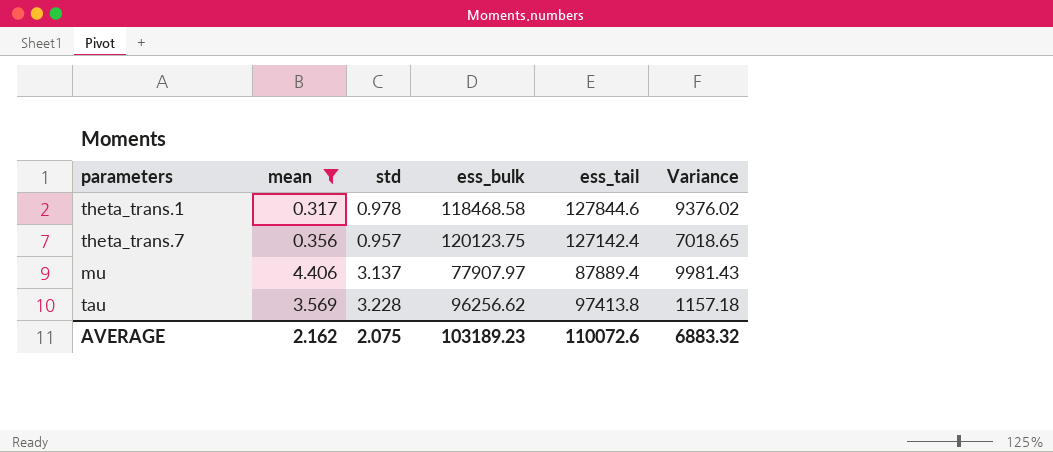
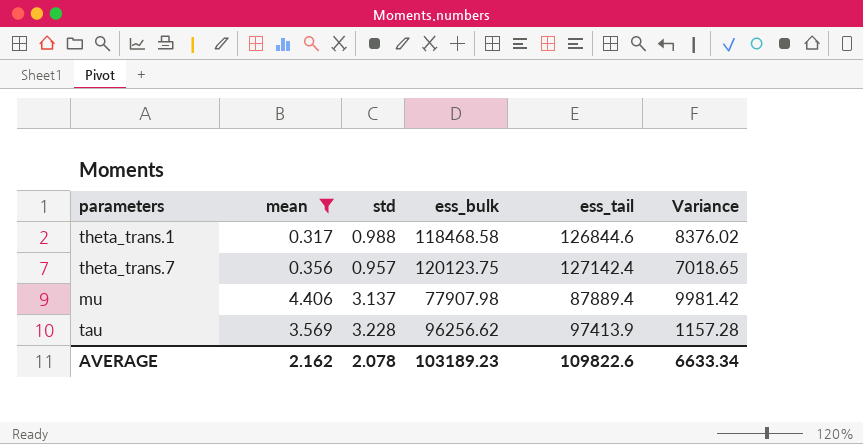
theta_trans.1 | std: 0.978 -> 0.988
theta_trans.1 | ess_tail: 127844.6 -> 126844.6
theta_trans.1 | Variance: 9376.02 -> 8376.02
mu | ess_bulk: 77907.97 -> 77907.98
mu | Variance: 9981.43 -> 9981.42
tau | ess_tail: 97413.8 -> 97413.9
tau | Variance: 1157.18 -> 1157.28
AVERAGE | std: 2.075 -> 2.078
AVERAGE | ess_tail: 110072.6 -> 109822.6
AVERAGE | Variance: 6883.32 -> 6633.34

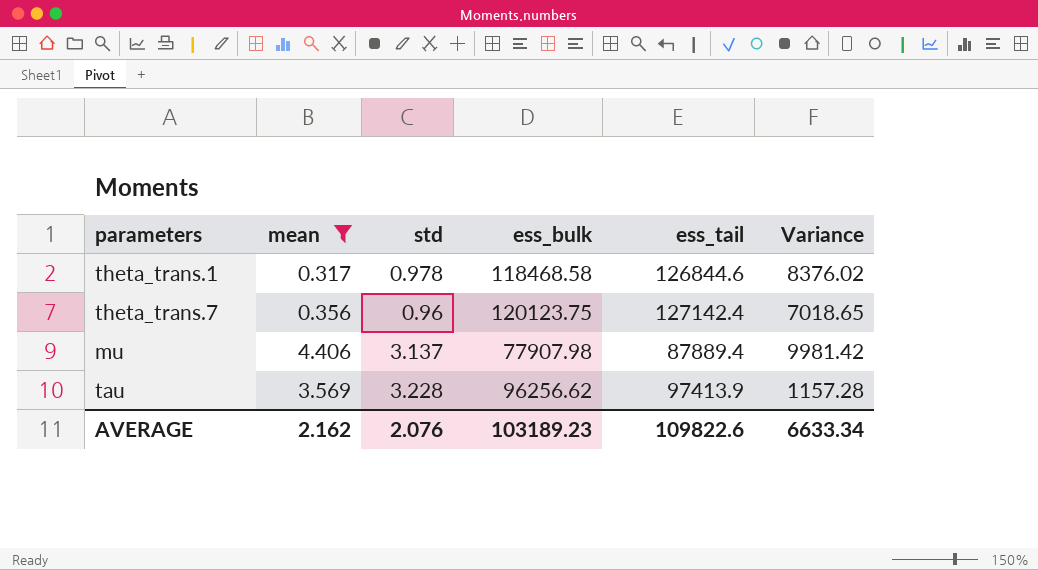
theta_trans.1 | std: 0.988 -> 0.978
theta_trans.7 | std: 0.957 -> 0.96
AVERAGE | std: 2.078 -> 2.076

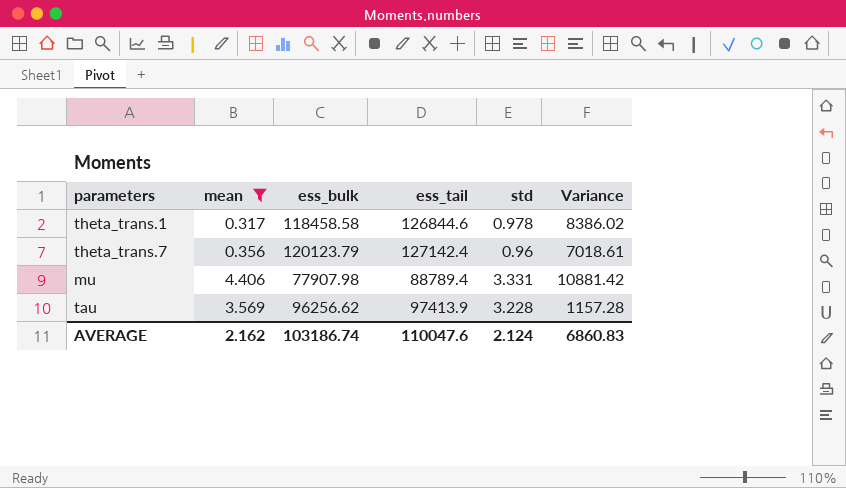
column std | position: 3 -> 5
theta_trans.1 | ess_bulk: 118468.58 -> 118458.58
theta_trans.1 | Variance: 8376.02 -> 8386.02
theta_trans.7 | ess_bulk: 120123.75 -> 120123.79
theta_trans.7 | Variance: 7018.65 -> 7018.61
mu | ess_tail: 87889.4 -> 88789.4
mu | std: 3.137 -> 3.331
mu | Variance: 9981.42 -> 10881.42
AVERAGE | ess_bulk: 103189.23 -> 103186.74
AVERAGE | ess_tail: 109822.6 -> 110047.6
AVERAGE | std: 2.076 -> 2.124
AVERAGE | Variance: 6633.34 -> 6860.83

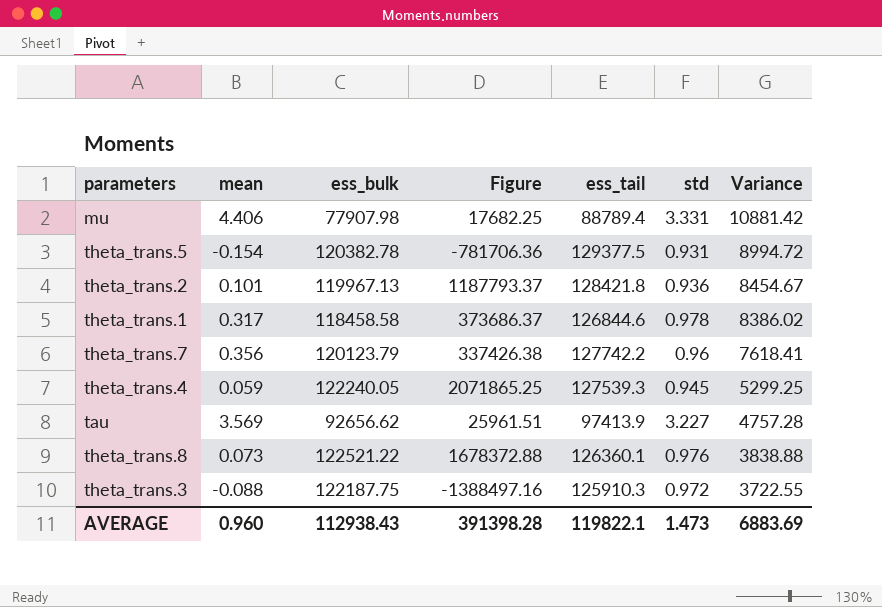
filter: mean >= 0.317 -> none
row order: none -> Variance descending
column Figure | formula: none -> [ess_bulk] / [mean]
theta_trans.7 | ess_tail: 127142.4 -> 127742.2
theta_trans.7 | Variance: 7018.61 -> 7618.41
tau | ess_bulk: 96256.62 -> 92656.62
tau | std: 3.228 -> 3.227
tau | Variance: 1157.28 -> 4757.28
AVERAGE | mean: 2.162 -> 0.960
AVERAGE | ess_bulk: 103186.74 -> 112938.43
AVERAGE | ess_tail: 110047.6 -> 119822.1
AVERAGE | std: 2.124 -> 1.473
AVERAGE | Variance: 6860.83 -> 6883.69

